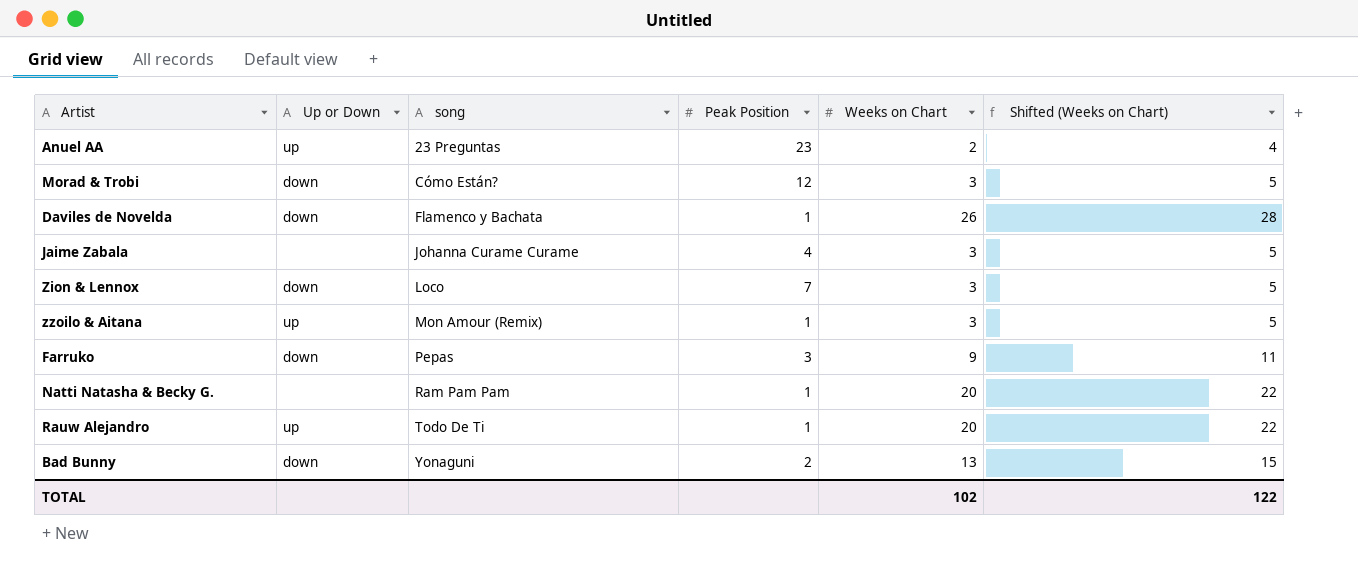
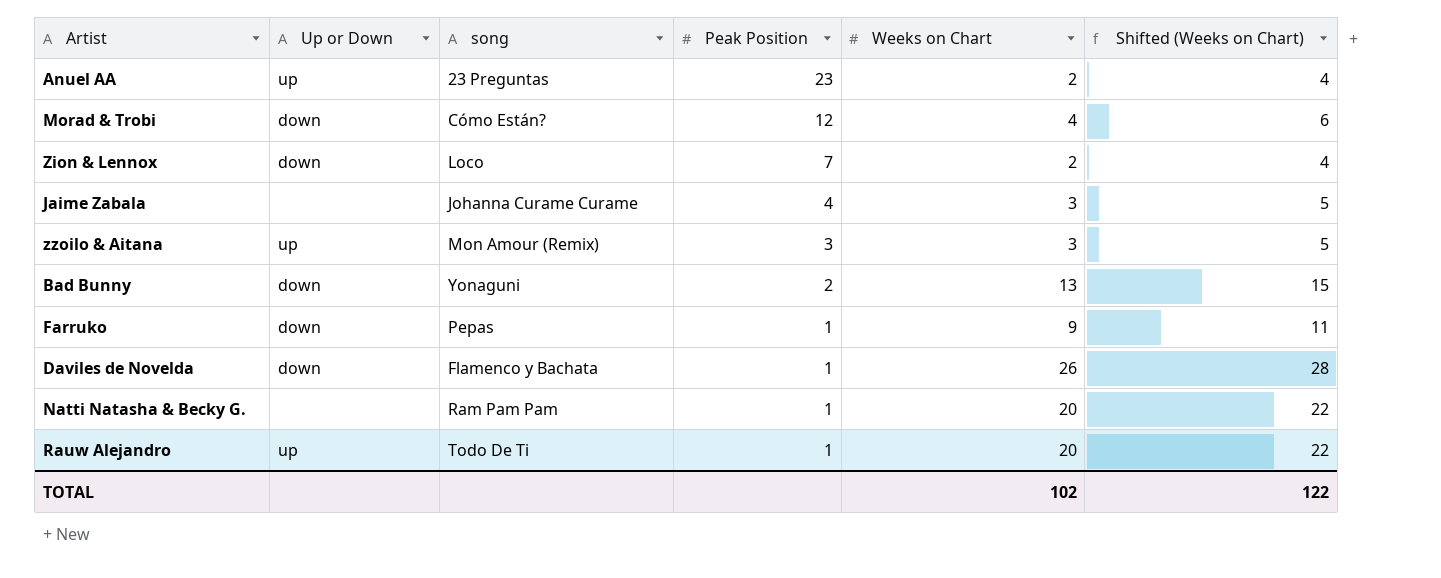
row order: song ascending -> Peak Position descending
Morad & Trobi | Weeks on Chart: 3 -> 4
Morad & Trobi | Shifted (Weeks on Chart): 5 -> 6
Zion & Lennox | Weeks on Chart: 3 -> 2
Zion & Lennox | Shifted (Weeks on Chart): 5 -> 4
zzoilo & Aitana | Peak Position: 1 -> 3
Farruko | Peak Position: 3 -> 1

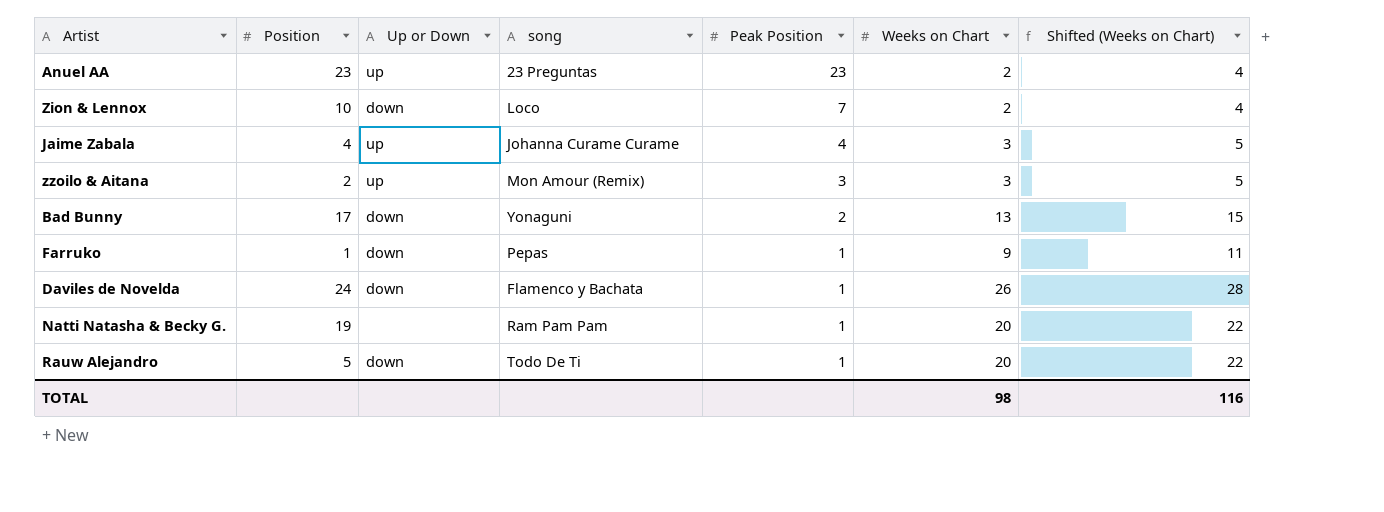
column Position | position: none -> 2
row Morad & Trobi: down | Cómo Están? | 12 | 4 | 6 -> none
Jaime Zabala | Up or Down: none -> up
Rauw Alejandro | Up or Down: up -> down
TOTAL | Weeks on Chart: 102 -> 98
TOTAL | Shifted (Weeks on Chart): 122 -> 116

